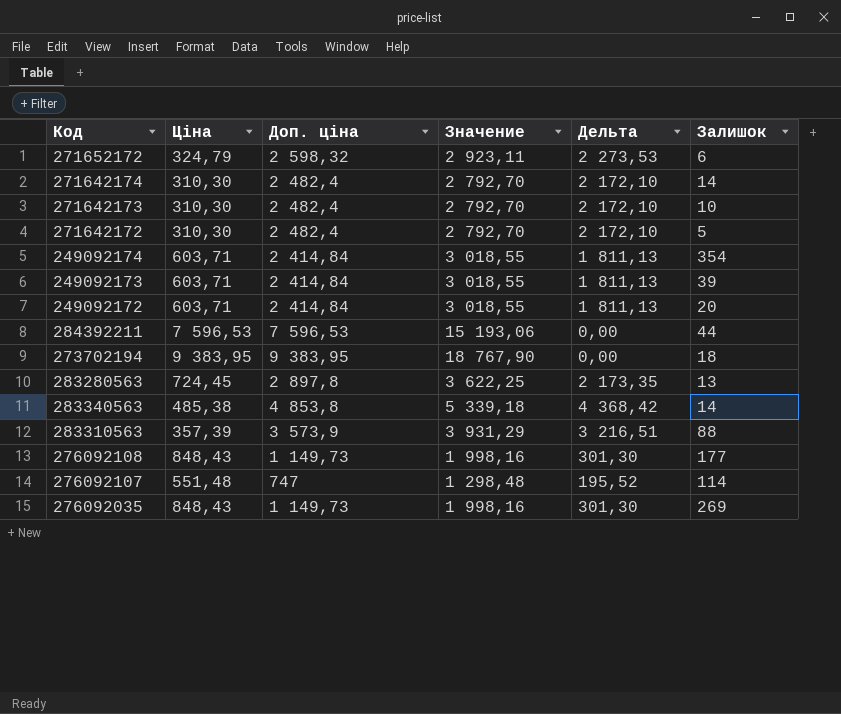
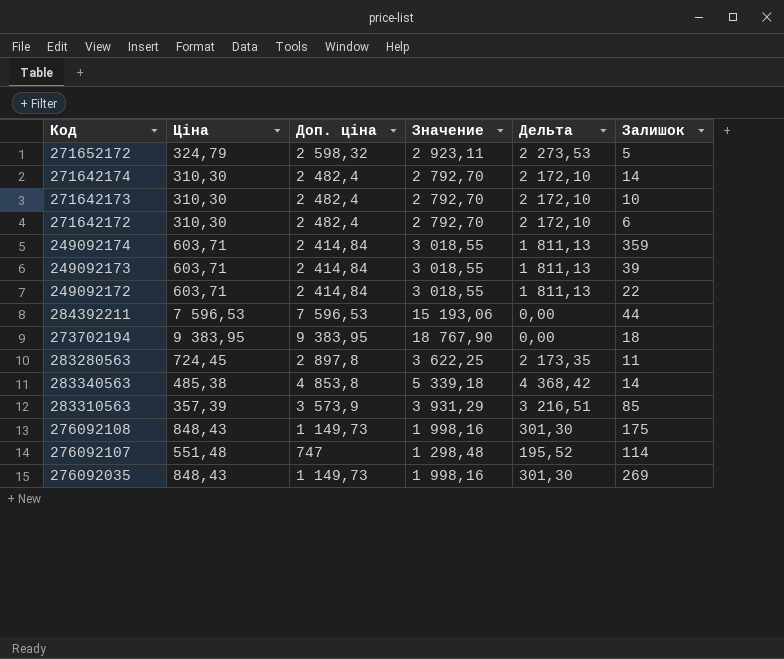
271652172 | Залишок: 6 -> 5
271642172 | Залишок: 5 -> 6
249092174 | Залишок: 354 -> 359
249092172 | Залишок: 20 -> 22
283280563 | Залишок: 13 -> 11
283310563 | Залишок: 88 -> 85
276092108 | Залишок: 177 -> 175

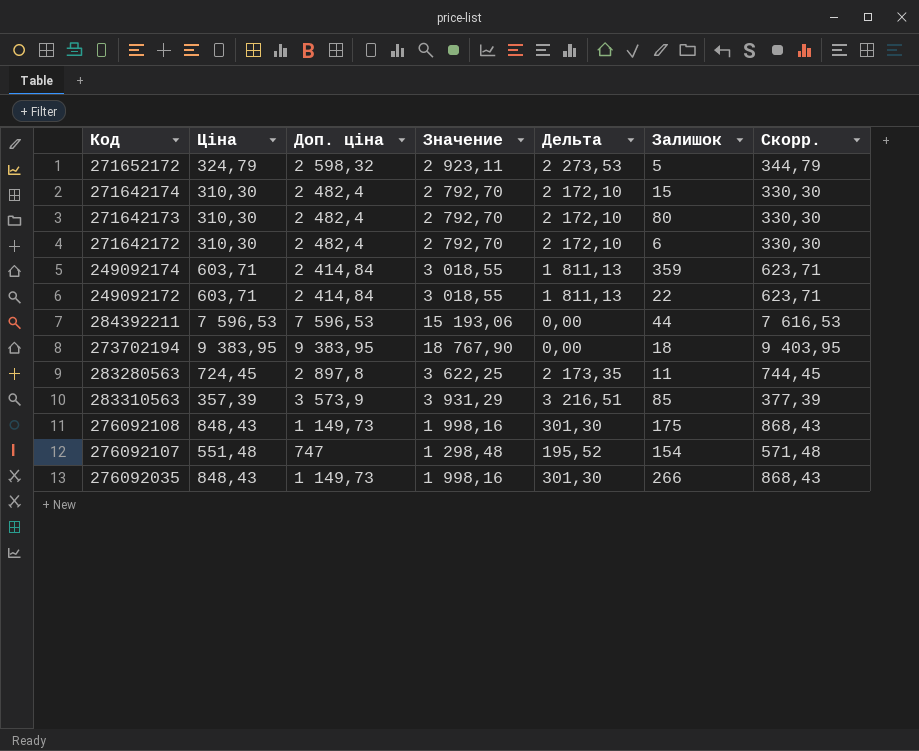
column Скорр. | formula: none -> [Ціна] + 20
row 249092173: 603,71 | 2 414,84 | 3 018,55 | 1 811,13 | 39 -> none
row 283340563: 485,38 | 4 853,8 | 5 339,18 | 4 368,42 | 14 -> none
271642174 | Залишок: 14 -> 15
271642173 | Залишок: 10 -> 80
276092107 | Залишок: 114 -> 154
276092035 | Залишок: 269 -> 266

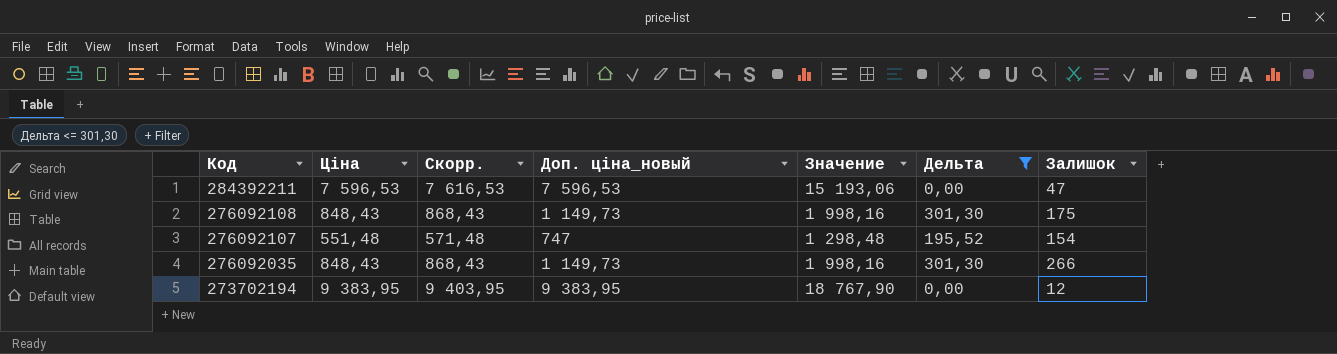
filter: none -> Дельта <= 301,30
row order: none -> Код descending
column Скорр. | position: 7 -> 3
column name: Доп. ціна -> Доп. ціна_новый
284392211 | Залишок: 44 -> 47
273702194 | Залишок: 18 -> 12

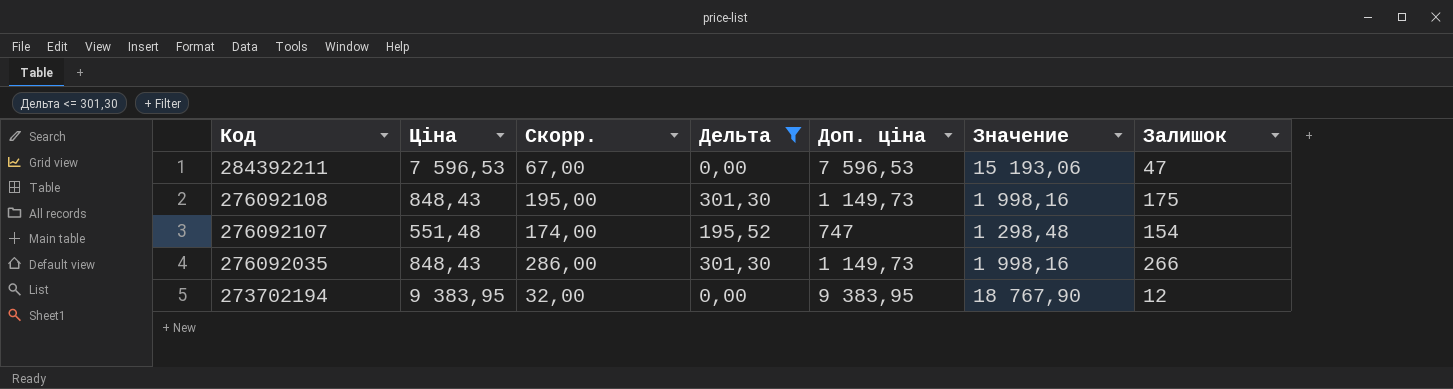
column Скорр. | formula: [Ціна] + 20 -> [Залишок] + 20
column Дельта | position: 6 -> 4
column name: Доп. ціна_новый -> Доп. ціна

